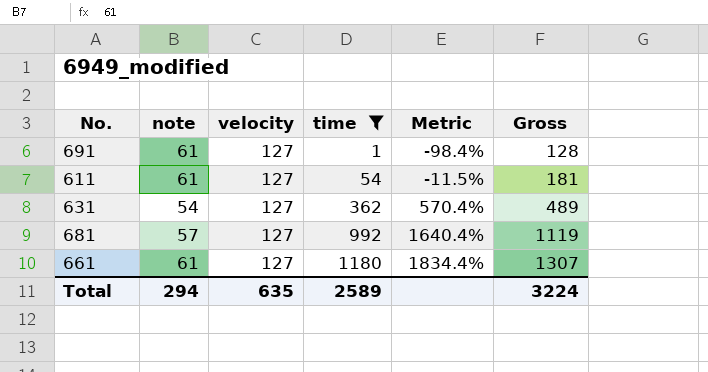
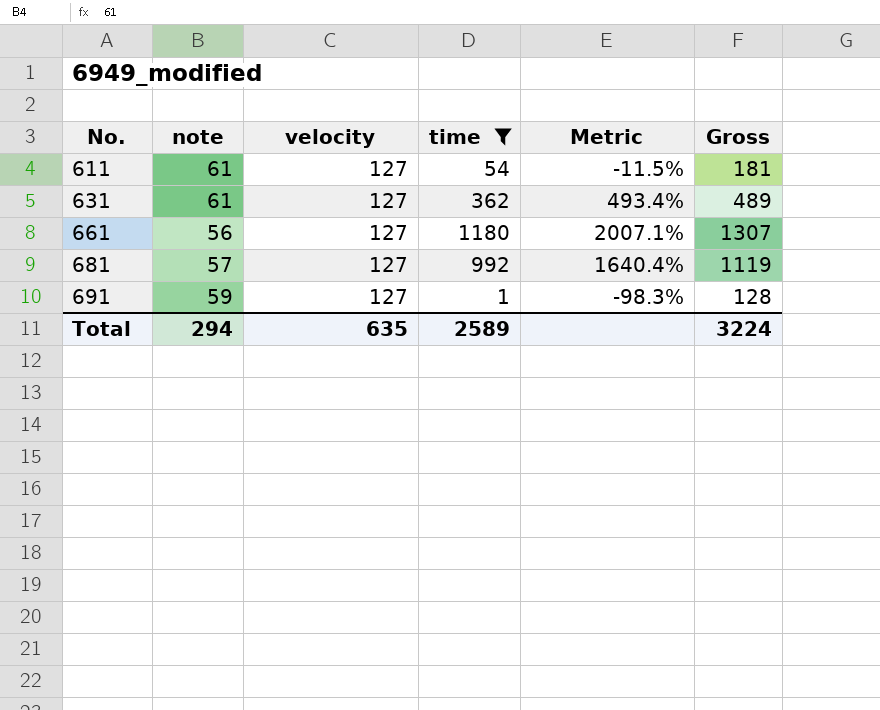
row order: time ascending -> No. ascending
631 | note: 54 -> 61
631 | Metric: 570.4% -> 493.4%
661 | note: 61 -> 56
661 | Metric: 1834.4% -> 2007.1%
691 | note: 61 -> 59
691 | Metric: -98.4% -> -98.3%

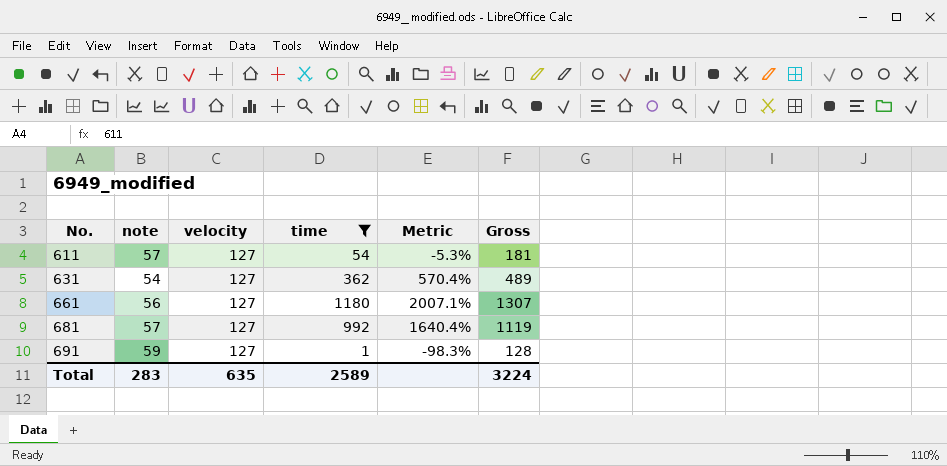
611 | note: 61 -> 57
611 | Metric: -11.5% -> -5.3%
631 | note: 61 -> 54
631 | Metric: 493.4% -> 570.4%
Total | note: 294 -> 283

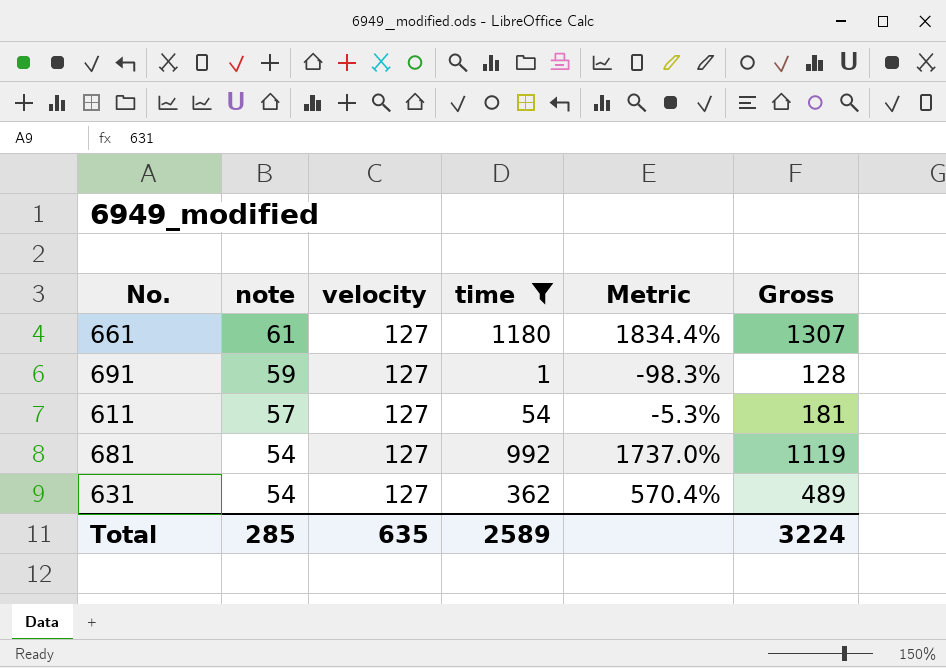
row order: No. ascending -> note descending
661 | note: 56 -> 61
661 | Metric: 2007.1% -> 1834.4%
681 | note: 57 -> 54
681 | Metric: 1640.4% -> 1737.0%
Total | note: 283 -> 285

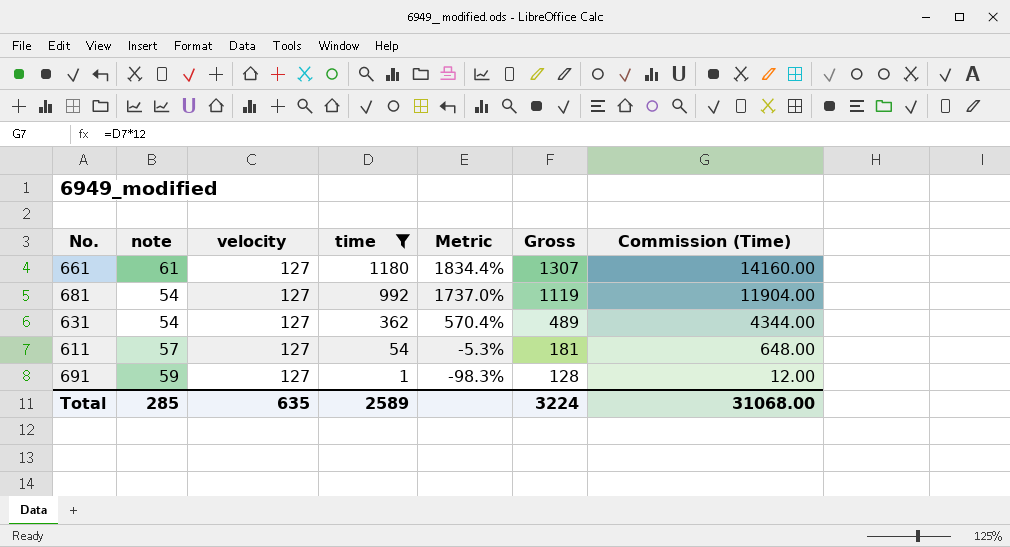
row order: note descending -> time descending
column Commission (Time) | formula: none -> [time] * 12

